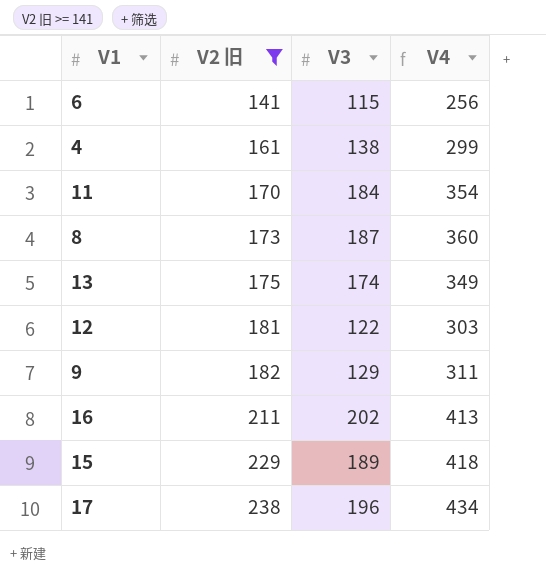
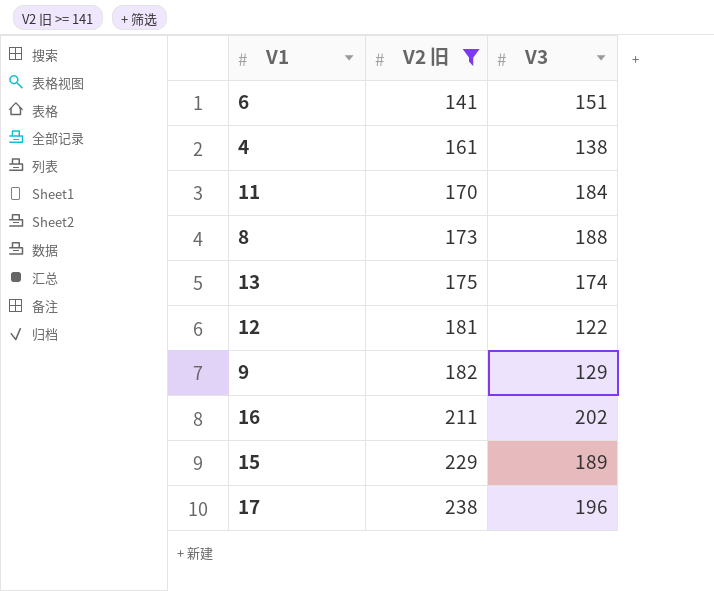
column V4 | formula: [V2 旧] + [V3] -> none
6 | V3: 115 -> 151
8 | V3: 187 -> 188

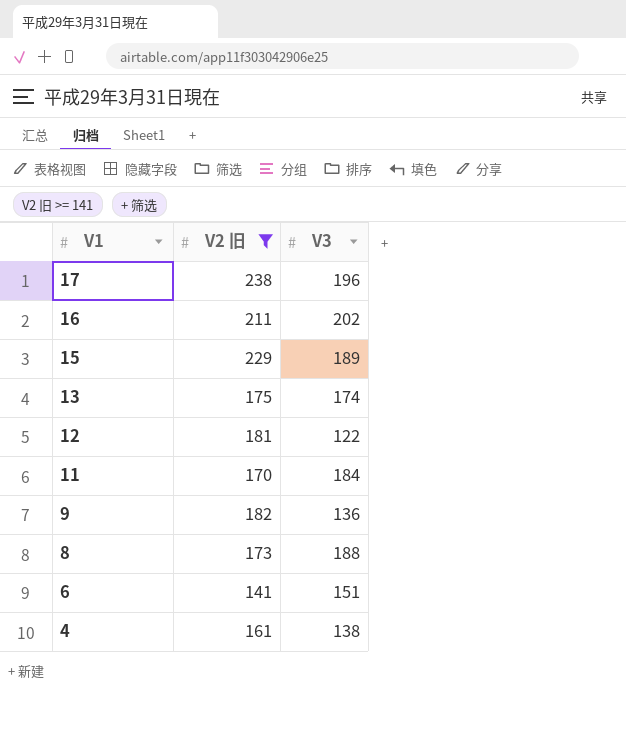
row order: V2 旧 ascending -> V1 descending
9 | V3: 129 -> 136

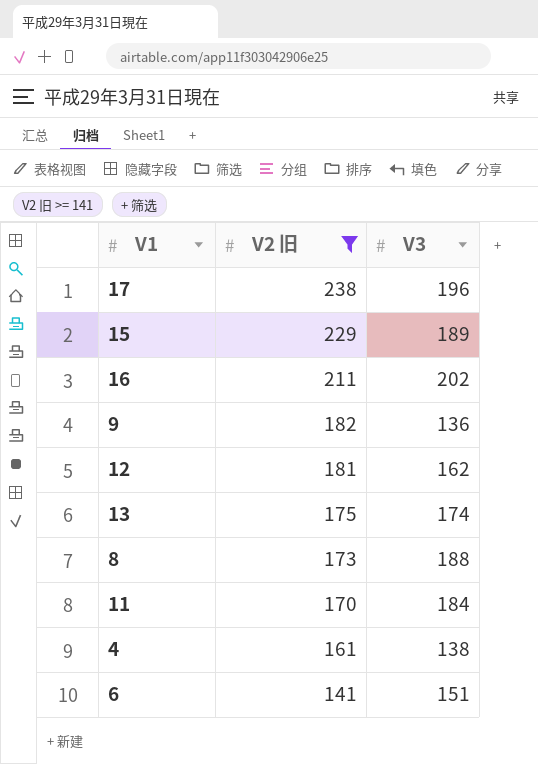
row order: V1 descending -> V2 旧 descending
12 | V3: 122 -> 162

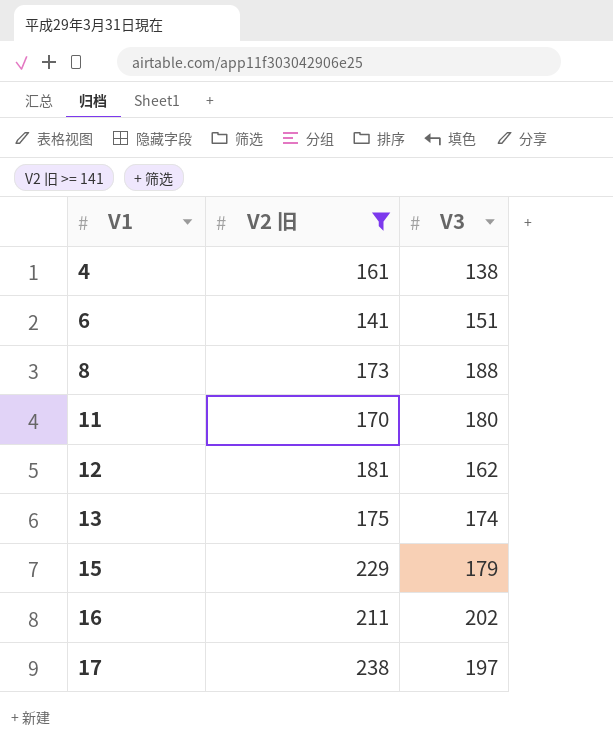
row order: V2 旧 descending -> V1 ascending
row 9: 182 | 136 -> none
11 | V3: 184 -> 180
15 | V3: 189 -> 179
17 | V3: 196 -> 197

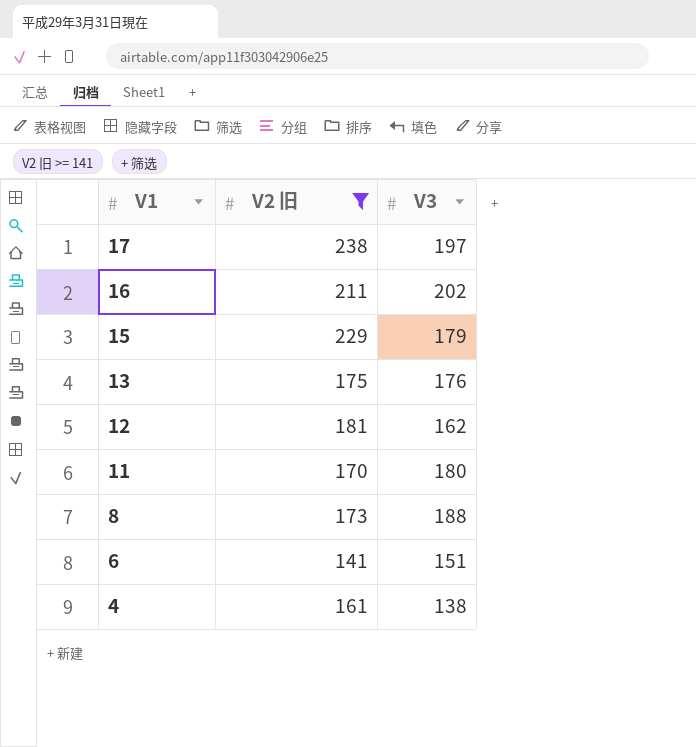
row order: V1 ascending -> V1 descending
13 | V3: 174 -> 176

